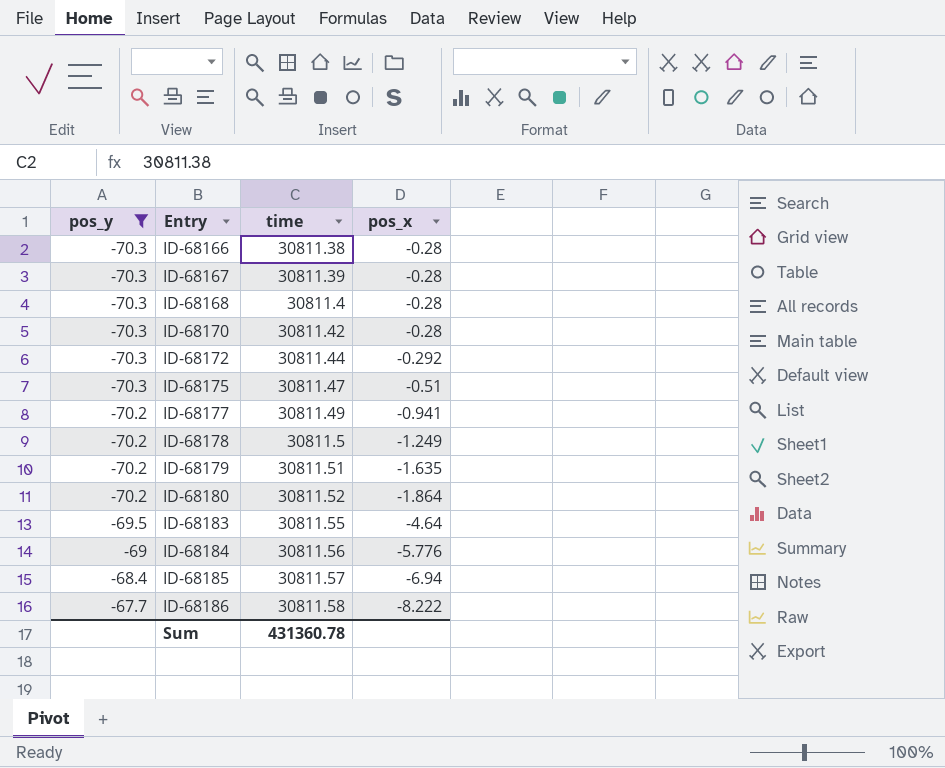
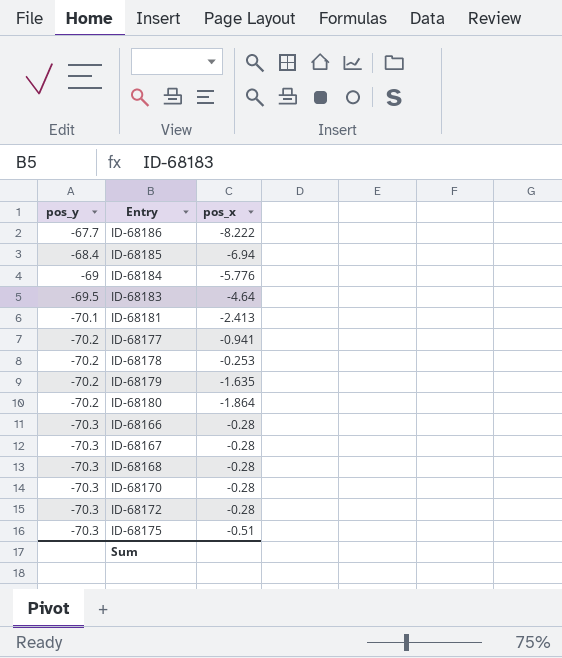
filter: pos_y != -70.1 -> none
row order: pos_y ascending -> pos_y descending
column time | position: 3 -> none
ID-68178 | pos_x: -1.249 -> -0.253
ID-68172 | pos_x: -0.292 -> -0.28

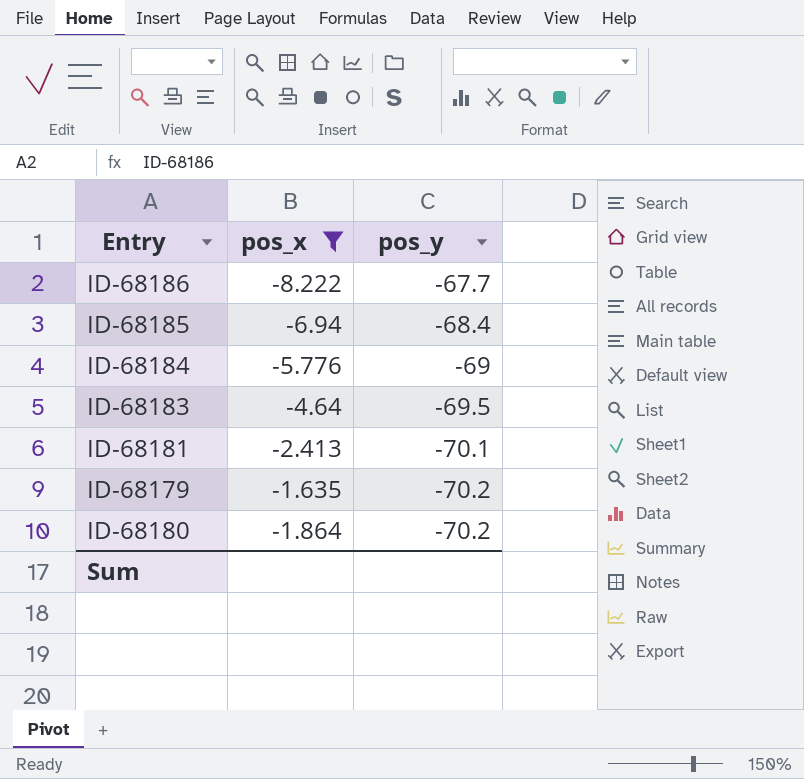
filter: none -> pos_x <= -1.635
column pos_y | position: 1 -> 3

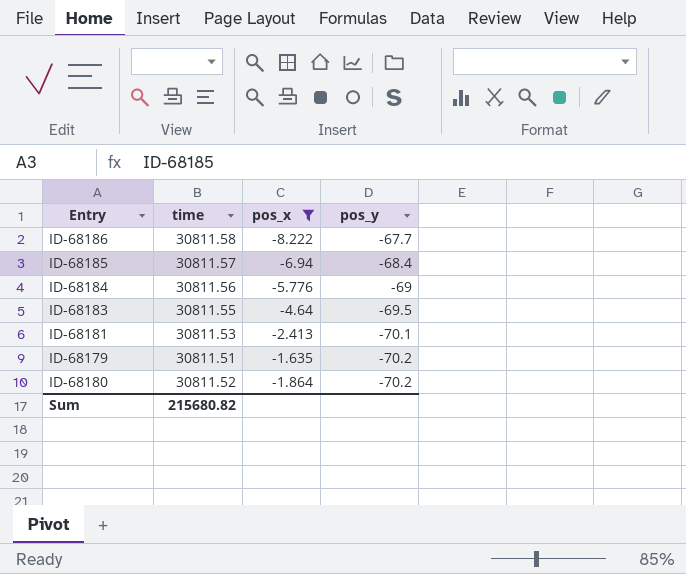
column time | position: none -> 2

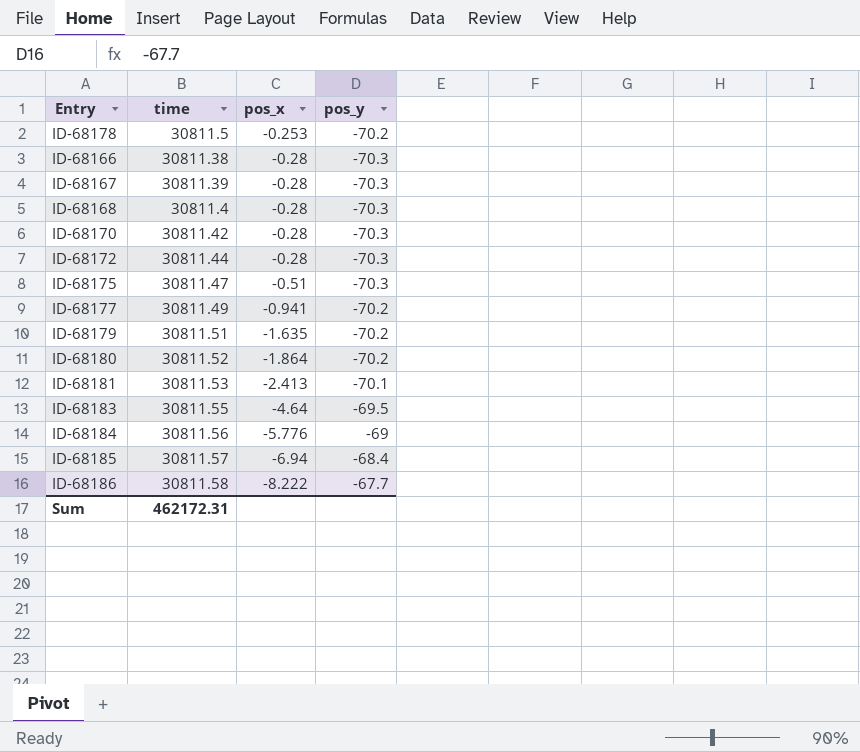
filter: pos_x <= -1.635 -> none
row order: pos_y descending -> pos_x descending
Sum | time: 215680.82 -> 462172.31

